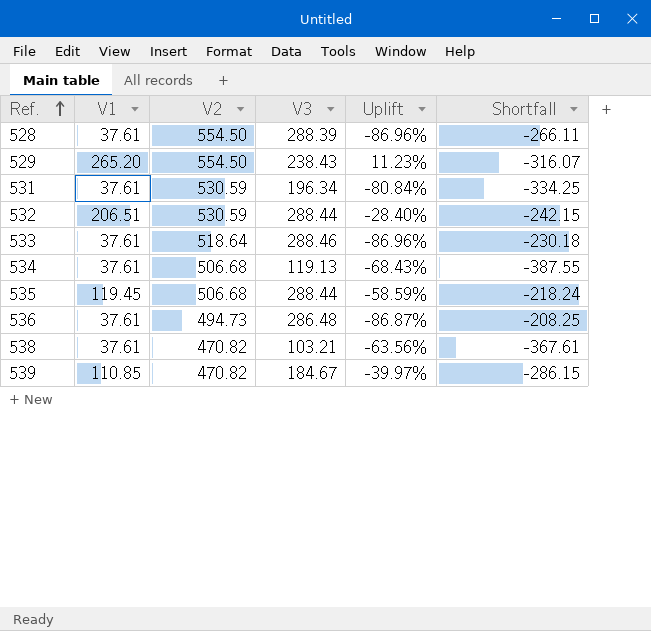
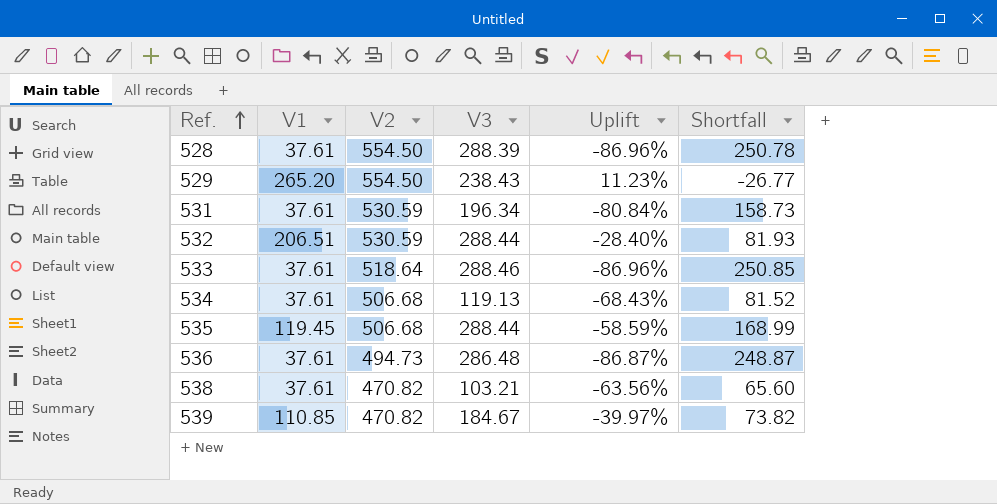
column Shortfall | formula: [V3] - [V2] -> [V3] - [V1]

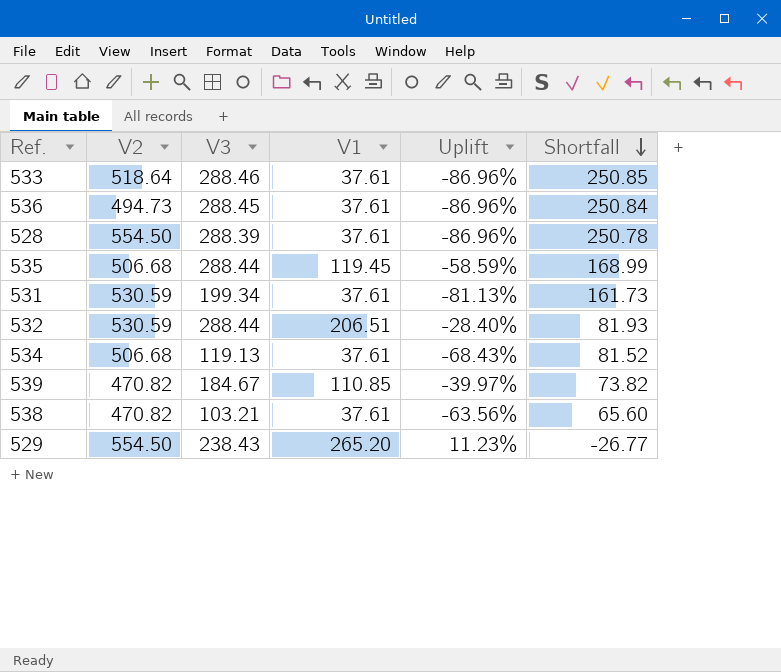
row order: Ref. ascending -> Shortfall descending
column V1 | position: 2 -> 4
536 | V3: 286.48 -> 288.45
536 | Uplift: -86.87% -> -86.96%
536 | Shortfall: 248.87 -> 250.84
531 | V3: 196.34 -> 199.34
531 | Uplift: -80.84% -> -81.13%
531 | Shortfall: 158.73 -> 161.73

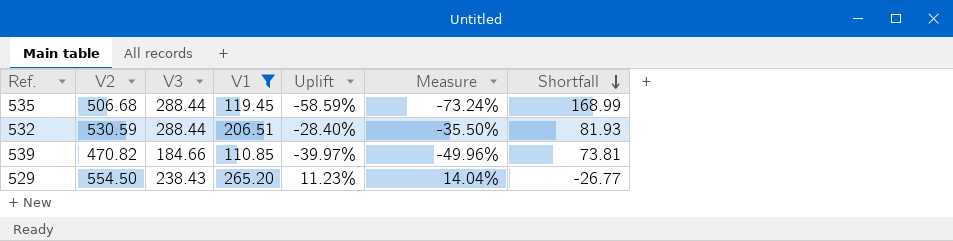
filter: none -> V1 != 37.61
column Measure | formula: none -> [Uplift] * 1.25
539 | V3: 184.67 -> 184.66
539 | Shortfall: 73.82 -> 73.81

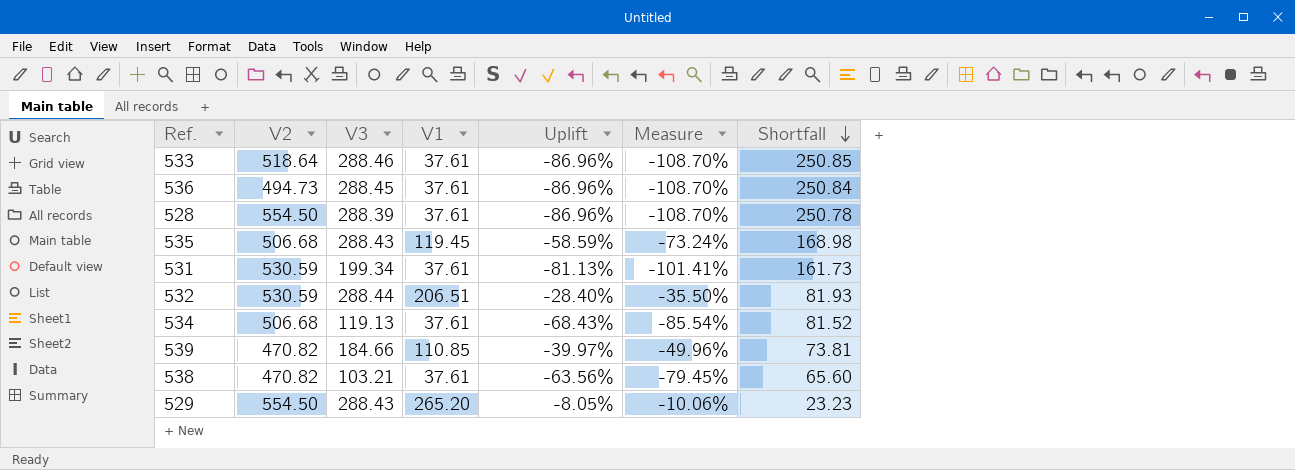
filter: V1 != 37.61 -> none
535 | V3: 288.44 -> 288.43
535 | Shortfall: 168.99 -> 168.98
529 | V3: 238.43 -> 288.43
529 | Uplift: 11.23% -> -8.05%
529 | Measure: 14.04% -> -10.06%
529 | Shortfall: -26.77 -> 23.23

